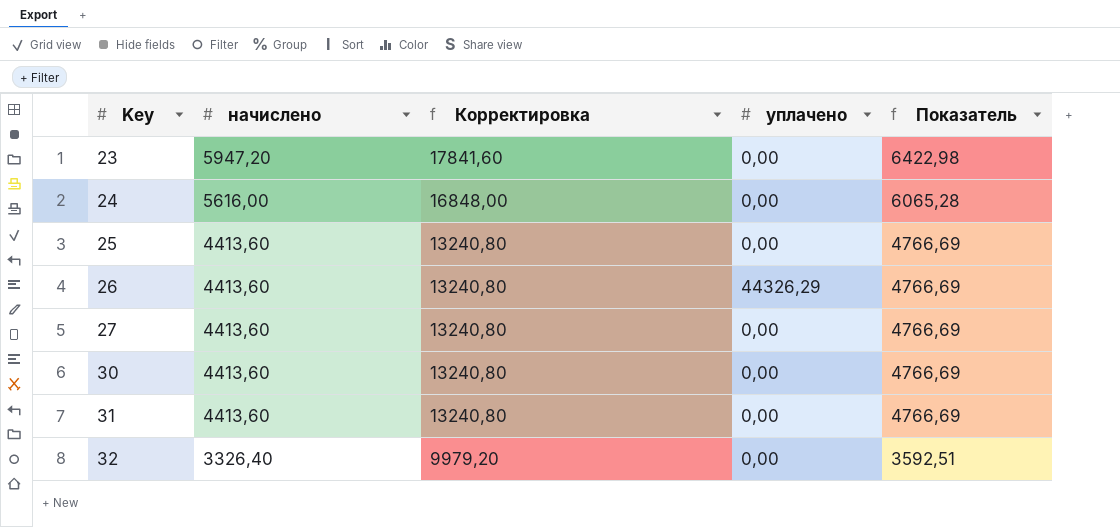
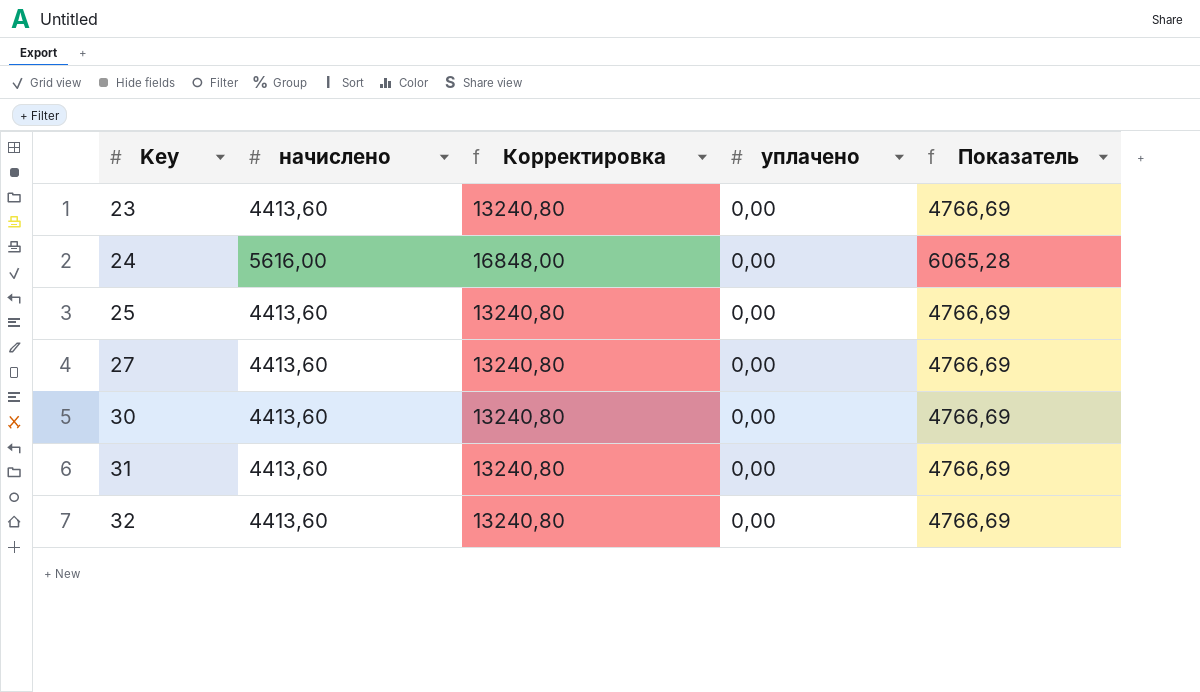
row 26: 4413,60 | 13240,80 | 44326,29 | 4766,69 -> none
23 | начислено: 5947,20 -> 4413,60
23 | Корректировка: 17841,60 -> 13240,80
23 | Показатель: 6422,98 -> 4766,69
32 | начислено: 3326,40 -> 4413,60
32 | Корректировка: 9979,20 -> 13240,80
32 | Показатель: 3592,51 -> 4766,69

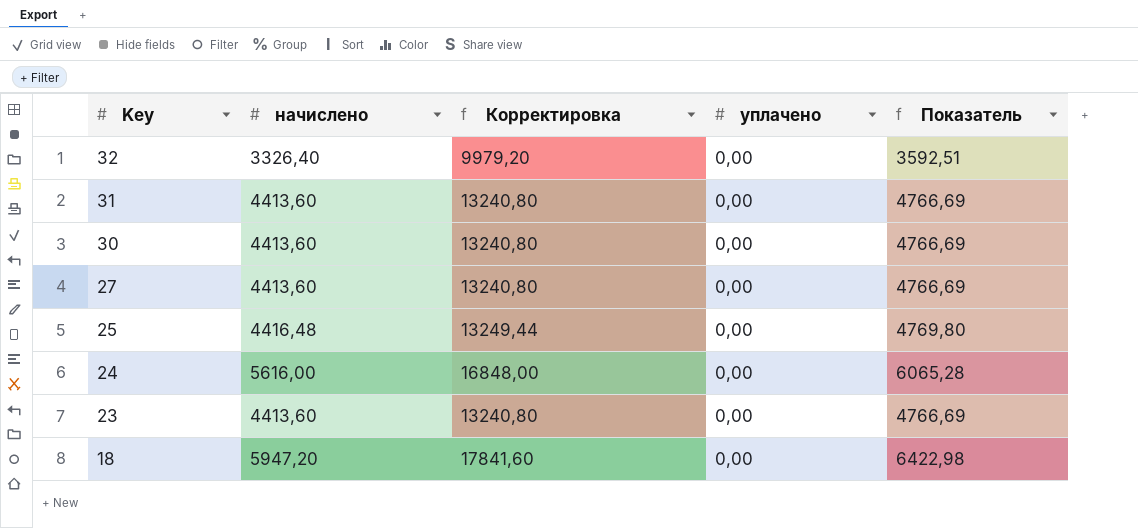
row order: Key ascending -> Key descending
32 | начислено: 4413,60 -> 3326,40
32 | Корректировка: 13240,80 -> 9979,20
32 | Показатель: 4766,69 -> 3592,51
25 | начислено: 4413,60 -> 4416,48
25 | Корректировка: 13240,80 -> 13249,44
25 | Показатель: 4766,69 -> 4769,80
row 18: none -> 5947,20 | 17841,60 | 0,00 | 6422,98

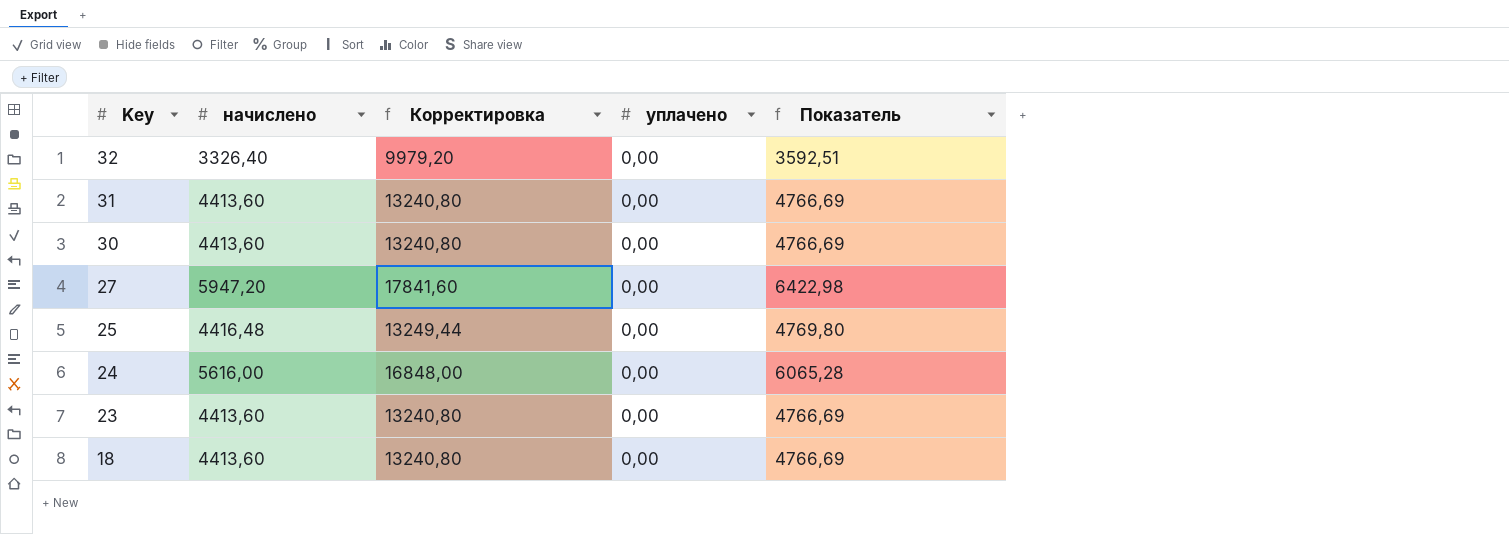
27 | начислено: 4413,60 -> 5947,20
27 | Корректировка: 13240,80 -> 17841,60
27 | Показатель: 4766,69 -> 6422,98
18 | начислено: 5947,20 -> 4413,60
18 | Корректировка: 17841,60 -> 13240,80
18 | Показатель: 6422,98 -> 4766,69

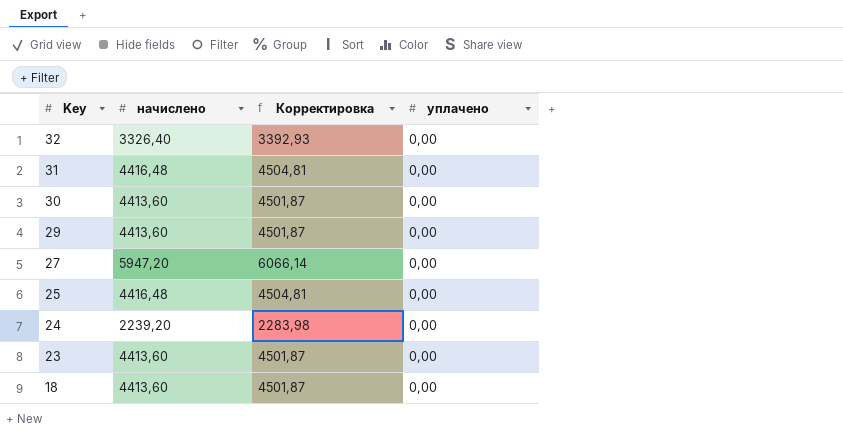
column Показатель | formula: [начислено] * 1,08 -> none
column Корректировка | formula: [начислено] * 3 -> [начислено] * 1,02
31 | начислено: 4413,60 -> 4416,48
row 29: none -> 4413,60 | 4501,87 | 0,00
24 | начислено: 5616,00 -> 2239,20

